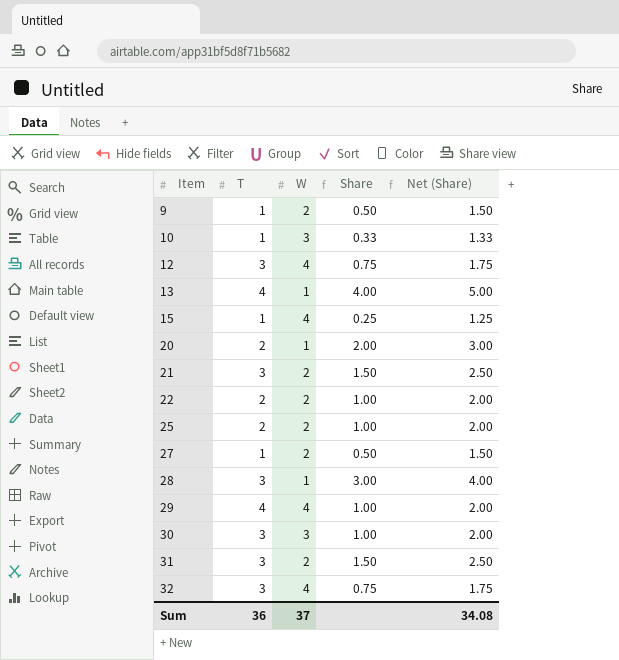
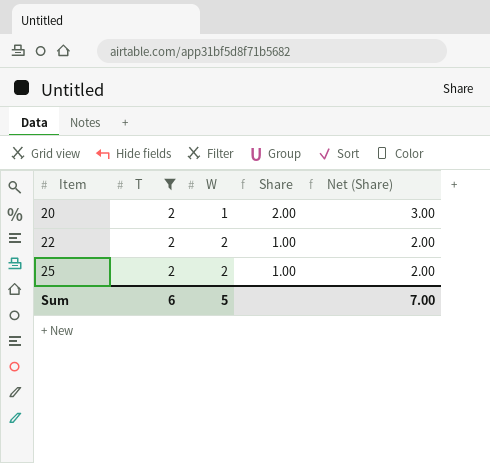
filter: none -> T = 2
Sum | T: 36 -> 6
Sum | W: 37 -> 5
Sum | Net (Share): 34.08 -> 7.00

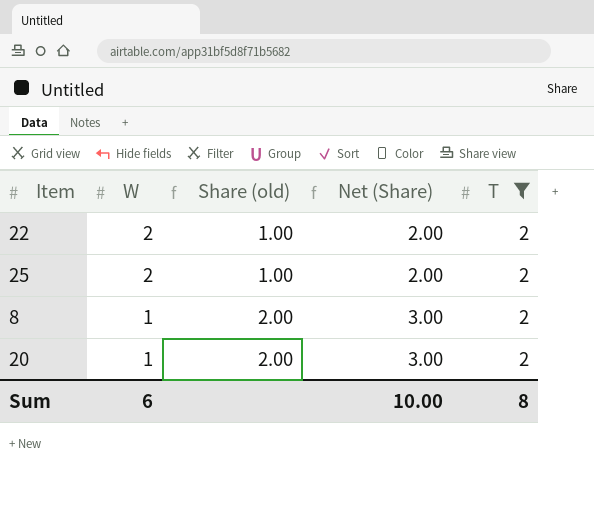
row order: Item ascending -> W descending
column name: Share -> Share (old)
column T | position: 2 -> 5
row 8: none -> 1 | 2.00 | 3.00 | 2
Sum | W: 5 -> 6
Sum | Net (Share): 7.00 -> 10.00
Sum | T: 6 -> 8

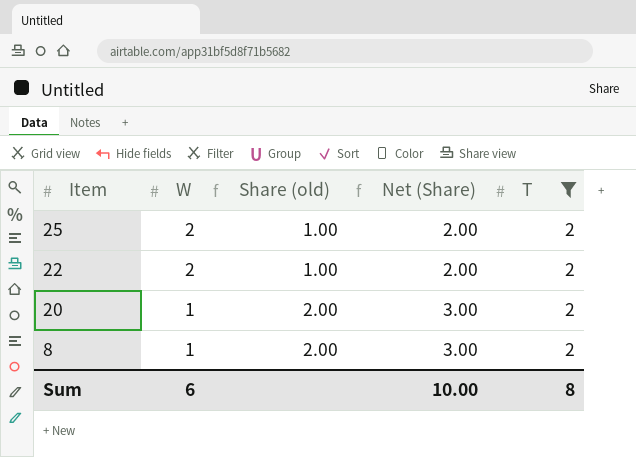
row order: W descending -> Item descending

